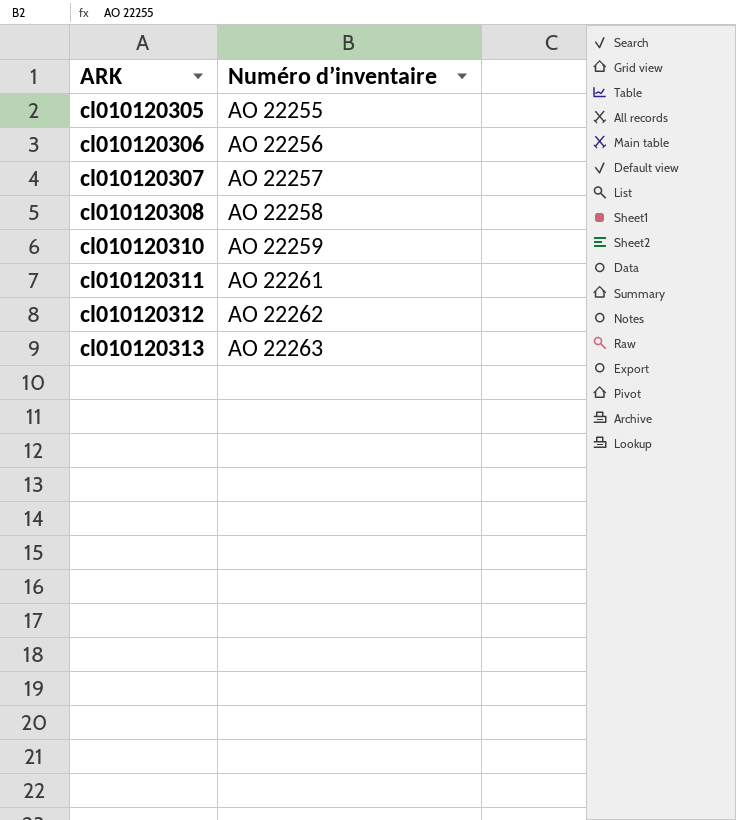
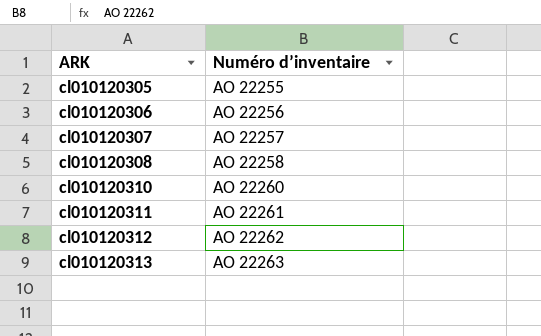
cl010120310 | Numéro d’inventaire: AO 22259 -> AO 22260

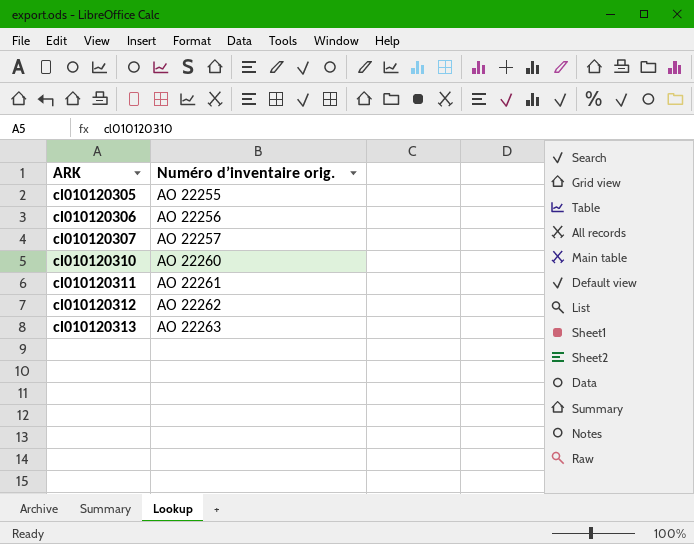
column name: Numéro d’inventaire -> Numéro d’inventaire orig.
row cl010120308: AO 22258 -> none

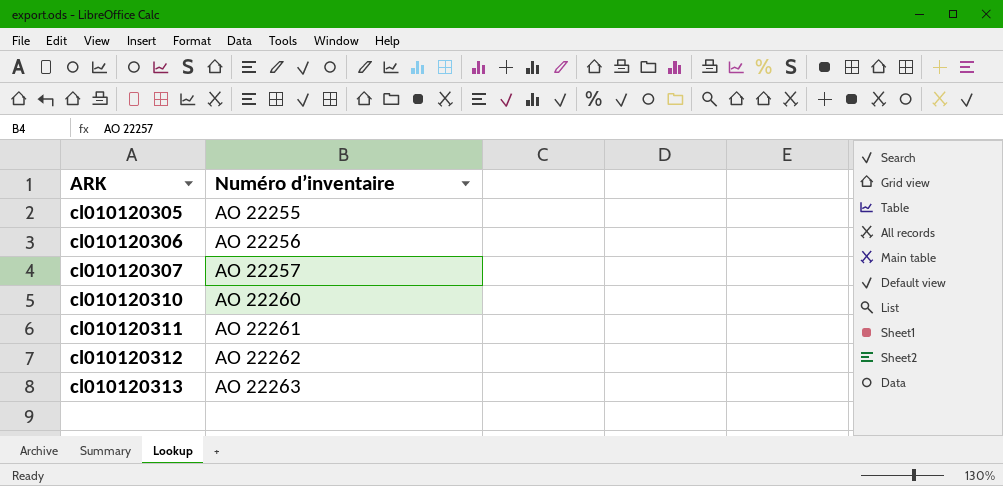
column name: Numéro d’inventaire orig. -> Numéro d’inventaire

